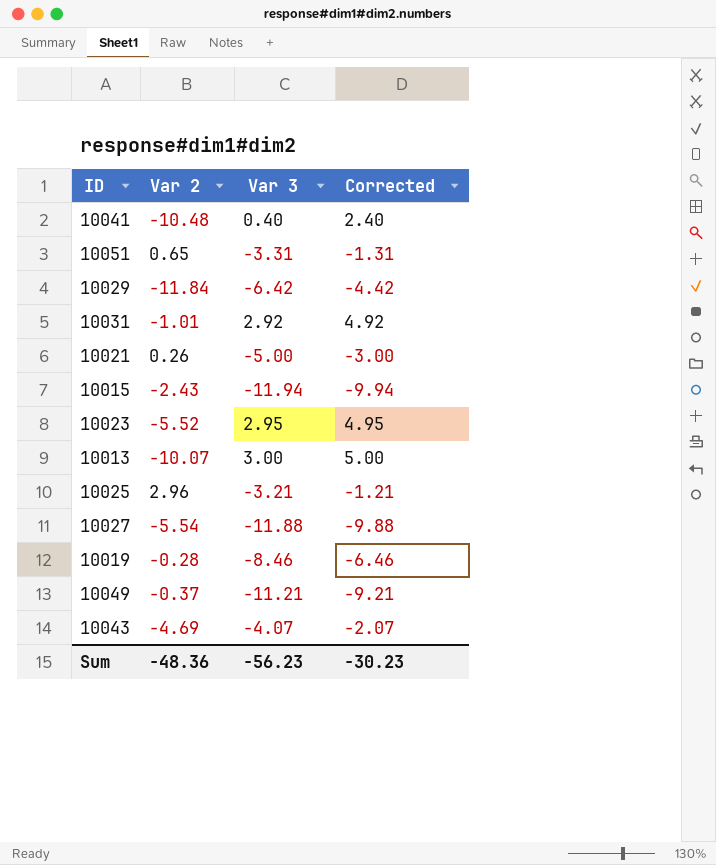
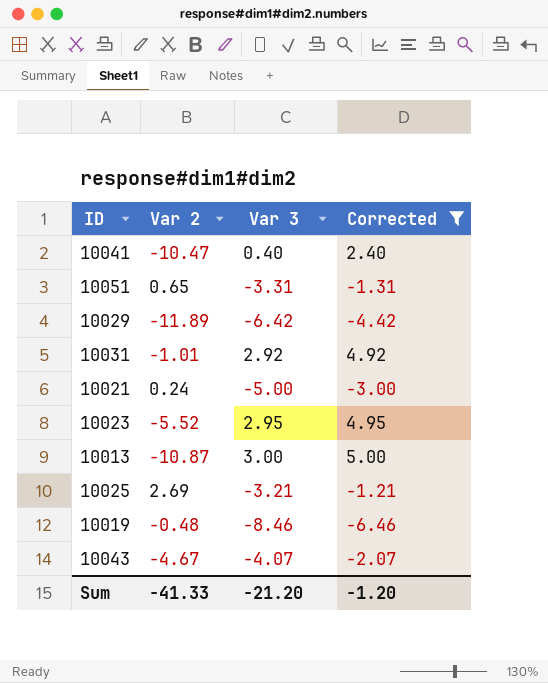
filter: none -> Corrected >= -6.46
10041 | Var 2: -10.48 -> -10.47
10029 | Var 2: -11.84 -> -11.89
10021 | Var 2: 0.26 -> 0.24
10013 | Var 2: -10.07 -> -10.87
10025 | Var 2: 2.96 -> 2.69
10019 | Var 2: -0.28 -> -0.48
10043 | Var 2: -4.69 -> -4.67
Sum | Var 2: -48.36 -> -41.33
Sum | Var 3: -56.23 -> -21.20
Sum | Corrected: -30.23 -> -1.20

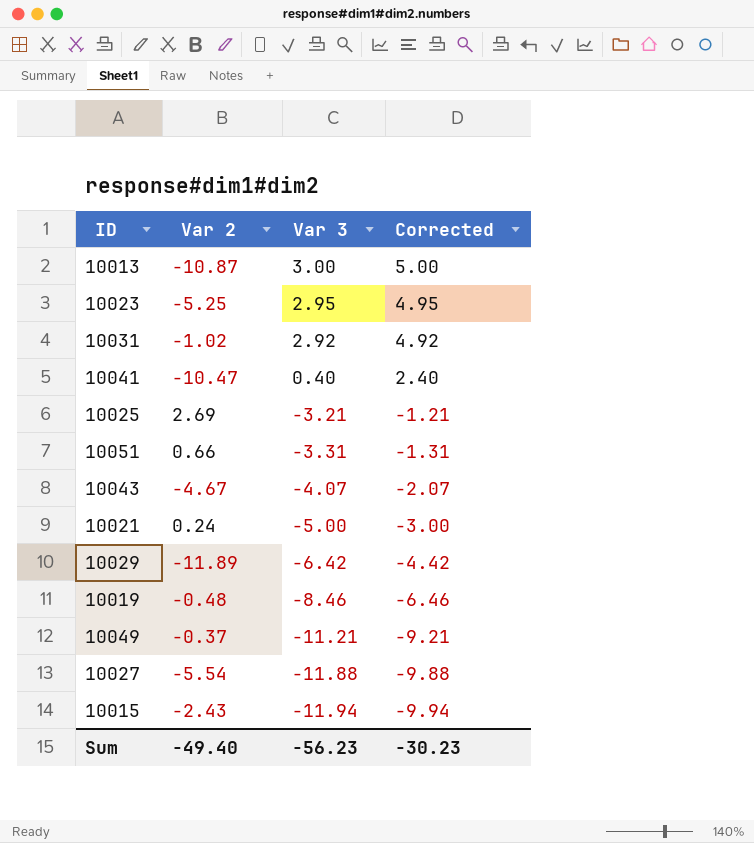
filter: Corrected >= -6.46 -> none
row order: none -> Var 3 descending
10023 | Var 2: -5.52 -> -5.25
10031 | Var 2: -1.01 -> -1.02
10051 | Var 2: 0.65 -> 0.66
Sum | Var 2: -41.33 -> -49.40
Sum | Var 3: -21.20 -> -56.23
Sum | Corrected: -1.20 -> -30.23

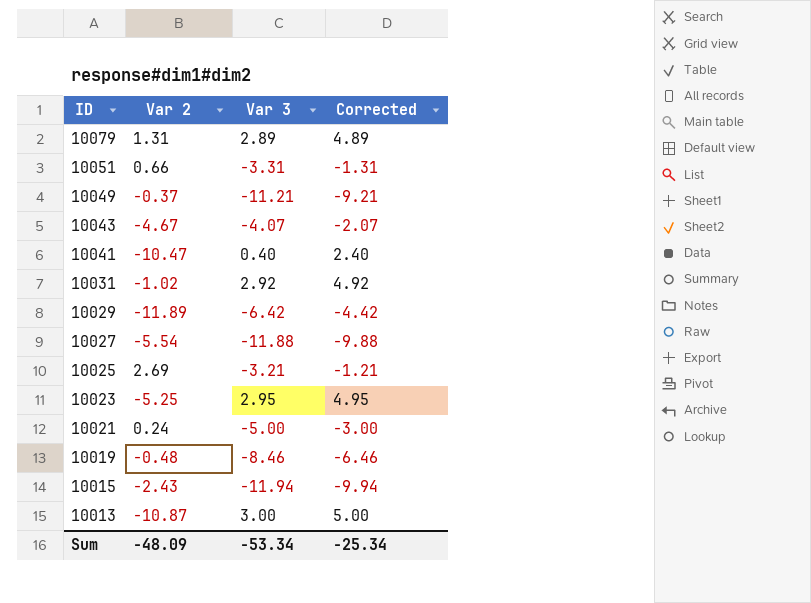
row order: Var 3 descending -> ID descending
row 10079: none -> 1.31 | 2.89 | 4.89
Sum | Var 2: -49.40 -> -48.09
Sum | Var 3: -56.23 -> -53.34
Sum | Corrected: -30.23 -> -25.34

